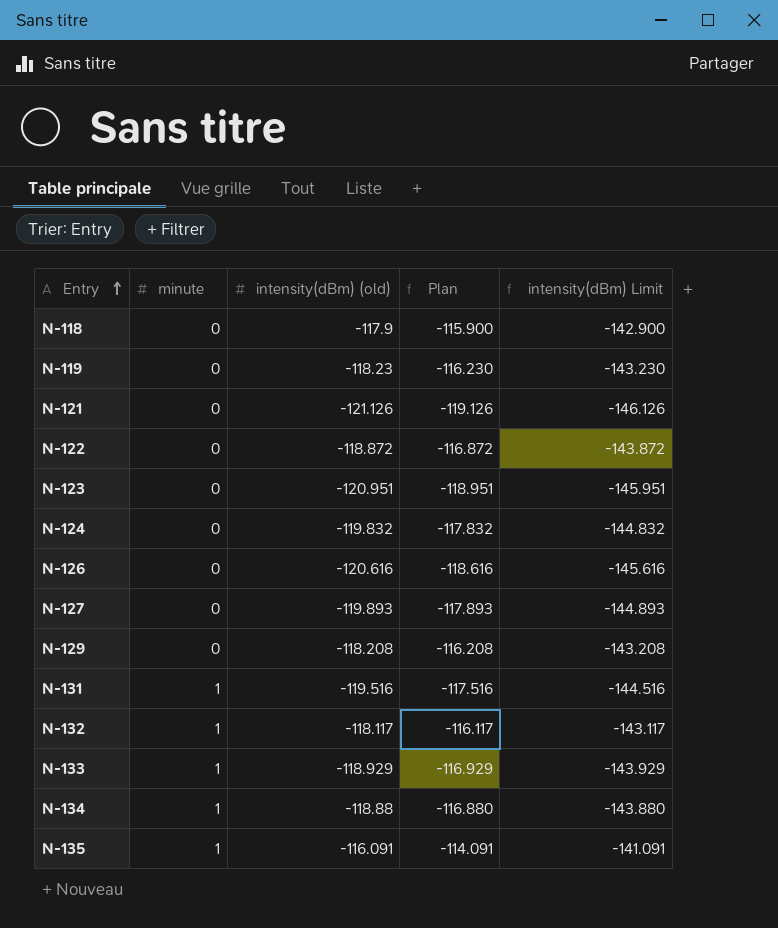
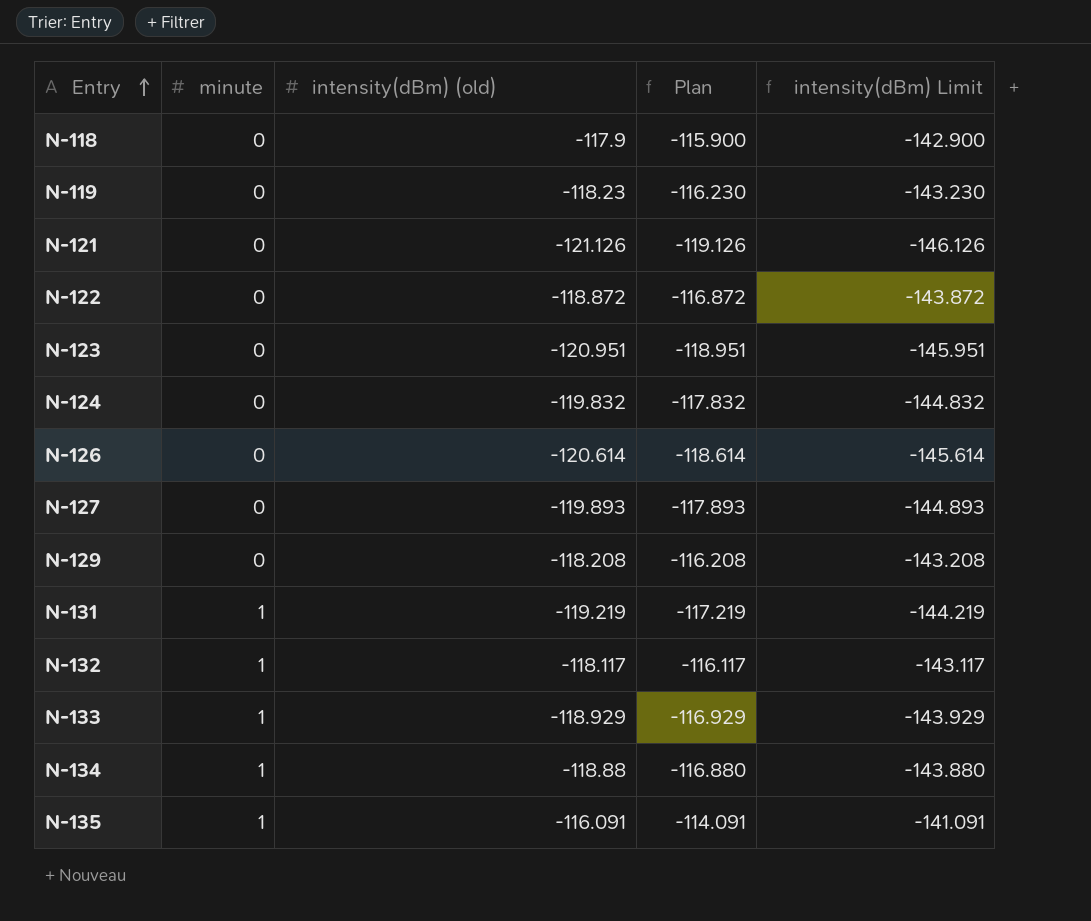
N-126 | intensity(dBm) (old): -120.616 -> -120.614
N-126 | Plan: -118.616 -> -118.614
N-126 | intensity(dBm) Limit: -145.616 -> -145.614
N-131 | intensity(dBm) (old): -119.516 -> -119.219
N-131 | Plan: -117.516 -> -117.219
N-131 | intensity(dBm) Limit: -144.516 -> -144.219

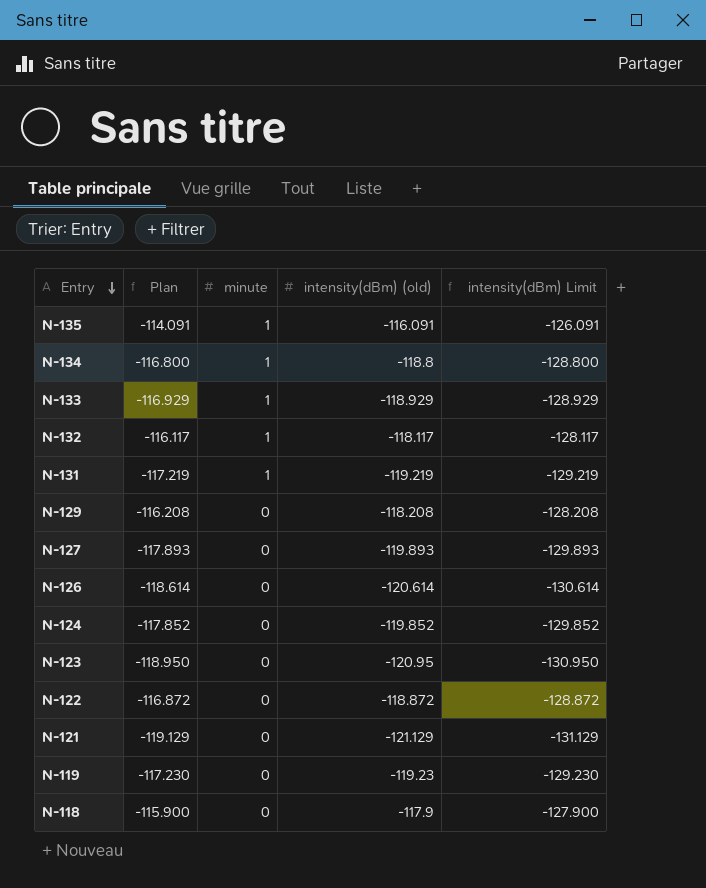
row order: Entry ascending -> Entry descending
column Plan | position: 4 -> 2
column intensity(dBm) Limit | formula: [intensity(dBm) (old)] - 25 -> [intensity(dBm) (old)] - 10
N-134 | Plan: -116.880 -> -116.800
N-134 | intensity(dBm) (old): -118.88 -> -118.8
N-124 | Plan: -117.832 -> -117.852
N-124 | intensity(dBm) (old): -119.832 -> -119.852
N-123 | Plan: -118.951 -> -118.950
N-123 | intensity(dBm) (old): -120.951 -> -120.95
N-121 | Plan: -119.126 -> -119.129
N-121 | intensity(dBm) (old): -121.126 -> -121.129
N-119 | Plan: -116.230 -> -117.230
N-119 | intensity(dBm) (old): -118.23 -> -119.23

